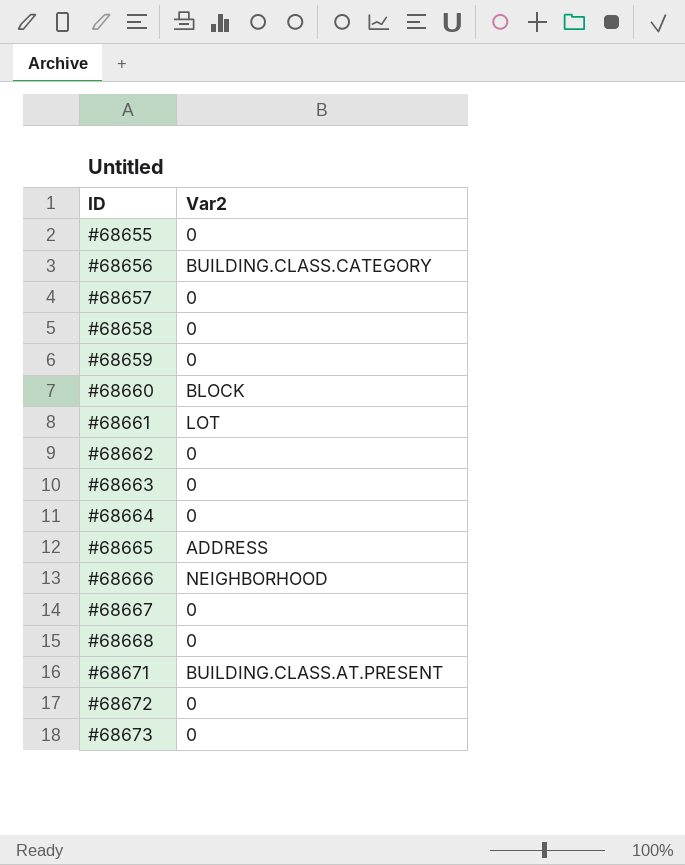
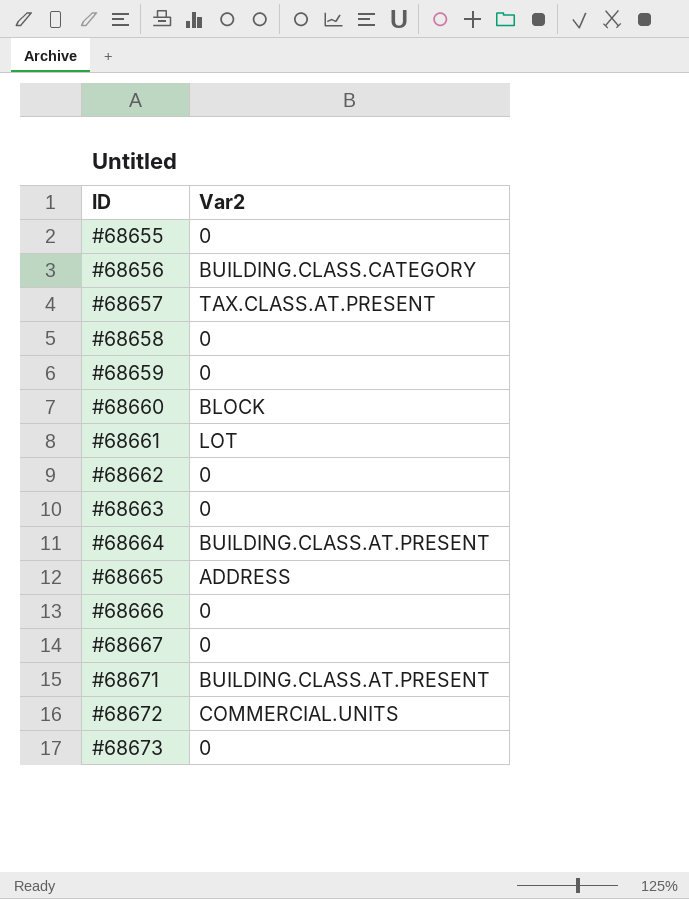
row #68668: 0 -> none
#68657 | Var2: 0 -> TAX.CLASS.AT.PRESENT
#68664 | Var2: 0 -> BUILDING.CLASS.AT.PRESENT
#68666 | Var2: NEIGHBORHOOD -> 0
#68672 | Var2: 0 -> COMMERCIAL.UNITS

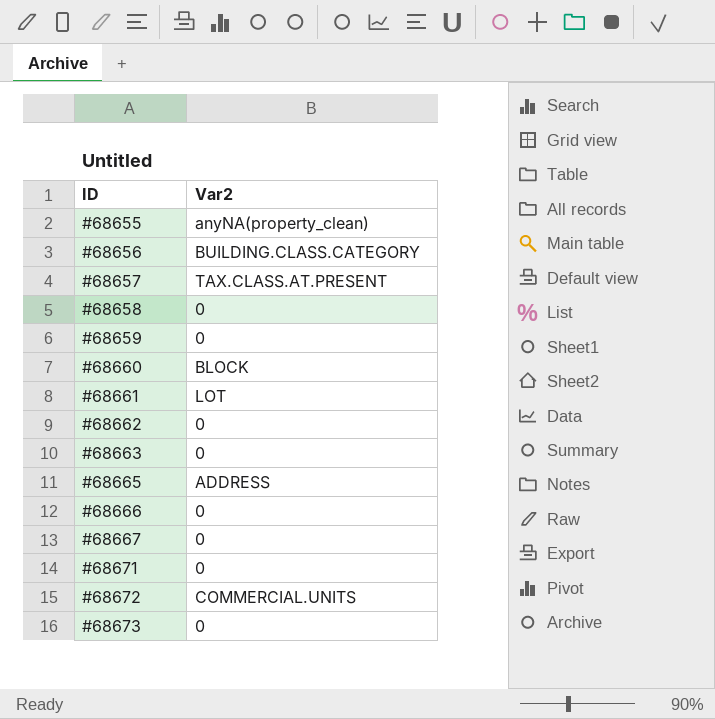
row #68664: BUILDING.CLASS.AT.PRESENT -> none
#68655 | Var2: 0 -> anyNA(property_clean)
#68671 | Var2: BUILDING.CLASS.AT.PRESENT -> 0

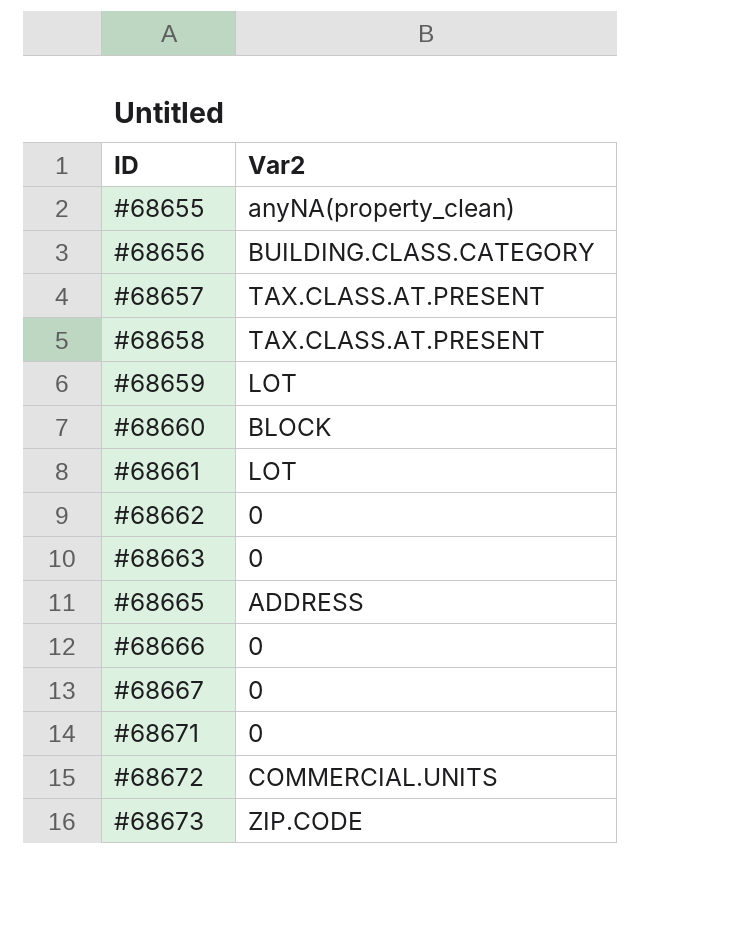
#68658 | Var2: 0 -> TAX.CLASS.AT.PRESENT
#68659 | Var2: 0 -> LOT
#68673 | Var2: 0 -> ZIP.CODE

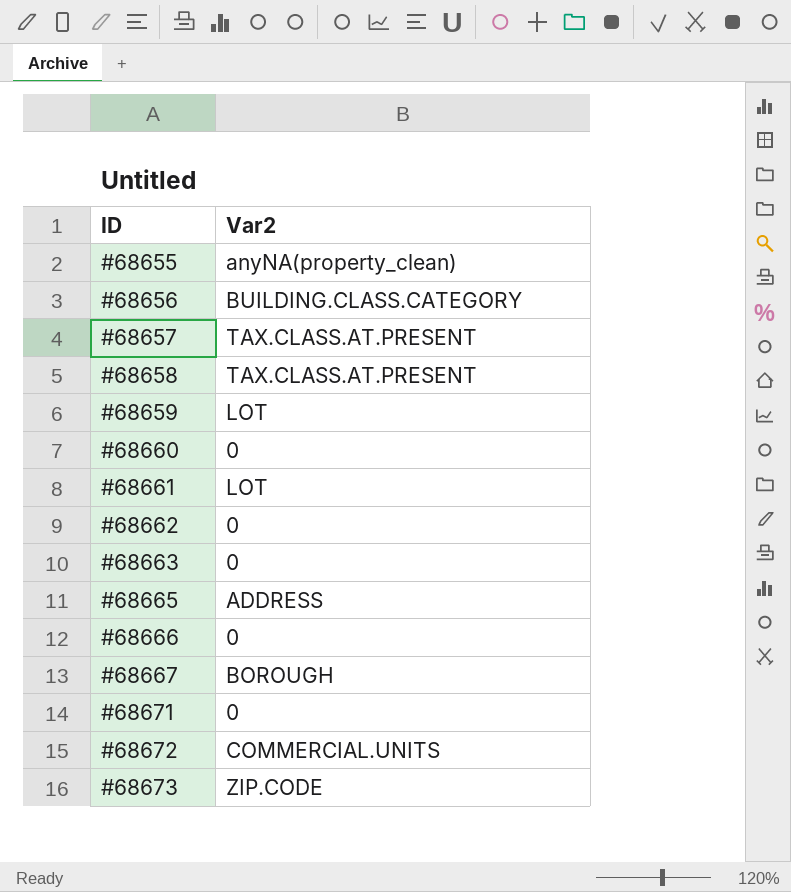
#68660 | Var2: BLOCK -> 0
#68667 | Var2: 0 -> BOROUGH

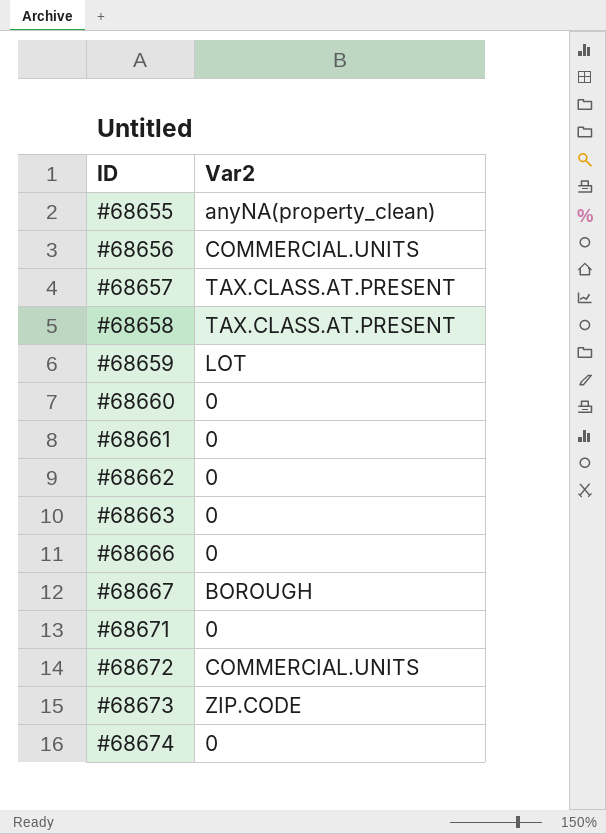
row #68665: ADDRESS -> none
#68656 | Var2: BUILDING.CLASS.CATEGORY -> COMMERCIAL.UNITS
#68661 | Var2: LOT -> 0
row #68674: none -> 0

